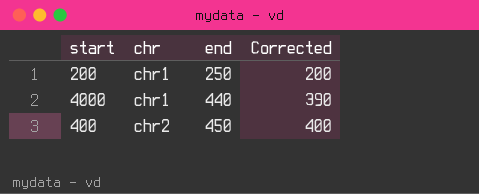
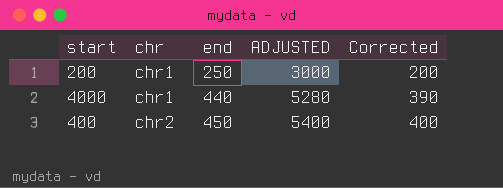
column ADJUSTED | formula: none -> [end] * 12

